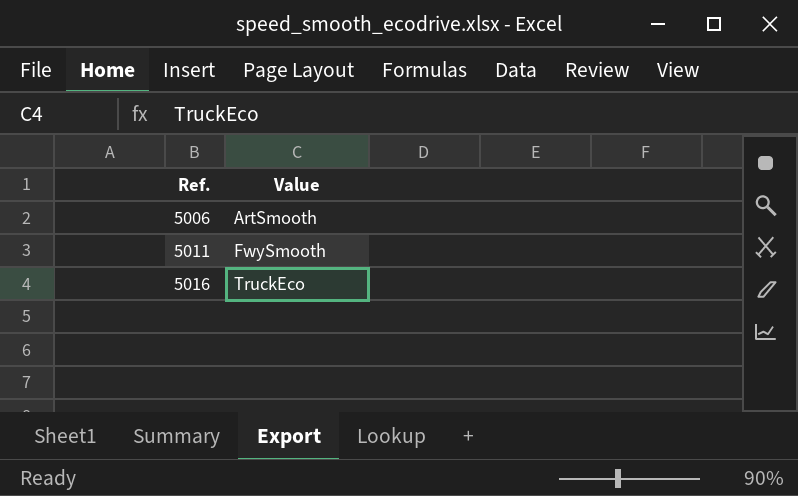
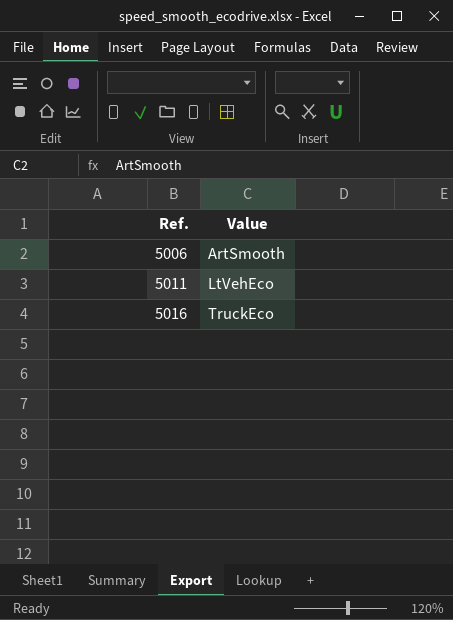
5011 | Value: FwySmooth -> LtVehEco

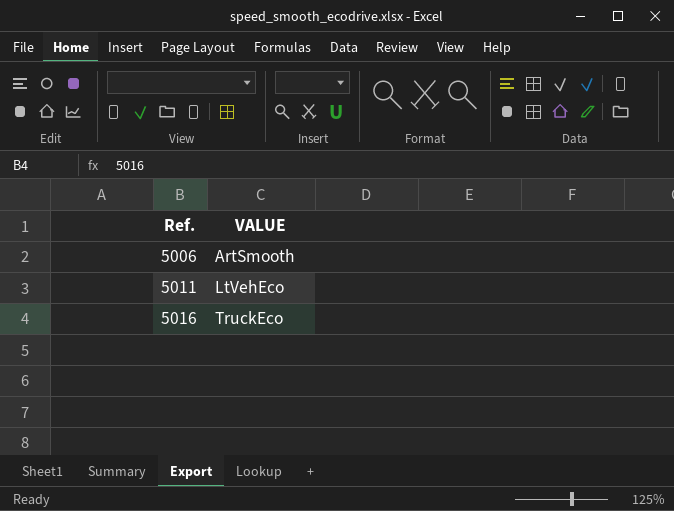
column name: Value -> VALUE

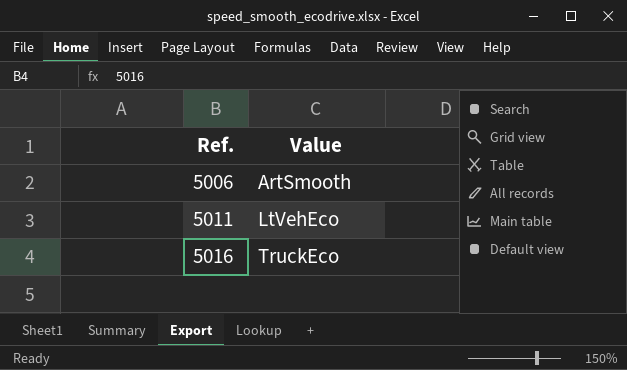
column name: VALUE -> Value

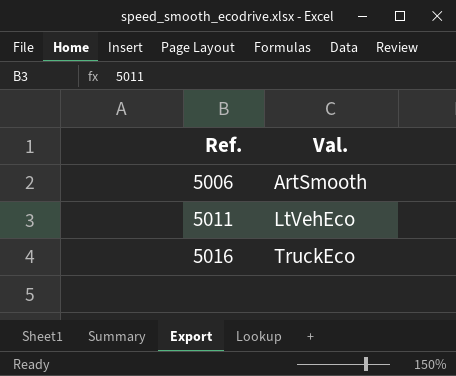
column name: Value -> Val.

